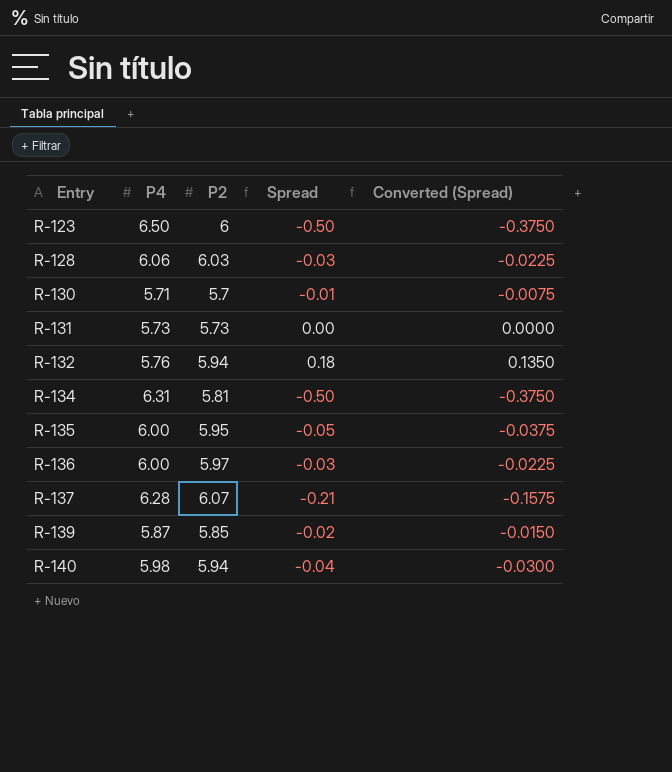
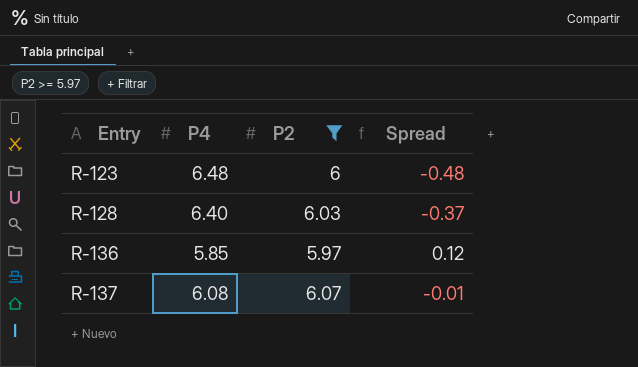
filter: none -> P2 >= 5.97
column Converted (Spread) | formula: [Spread] * 0.75 -> none
R-123 | P4: 6.50 -> 6.48
R-123 | Spread: -0.50 -> -0.48
R-128 | P4: 6.06 -> 6.40
R-128 | Spread: -0.03 -> -0.37
R-136 | P4: 6.00 -> 5.85
R-136 | Spread: -0.03 -> 0.12
R-137 | P4: 6.28 -> 6.08
R-137 | Spread: -0.21 -> -0.01

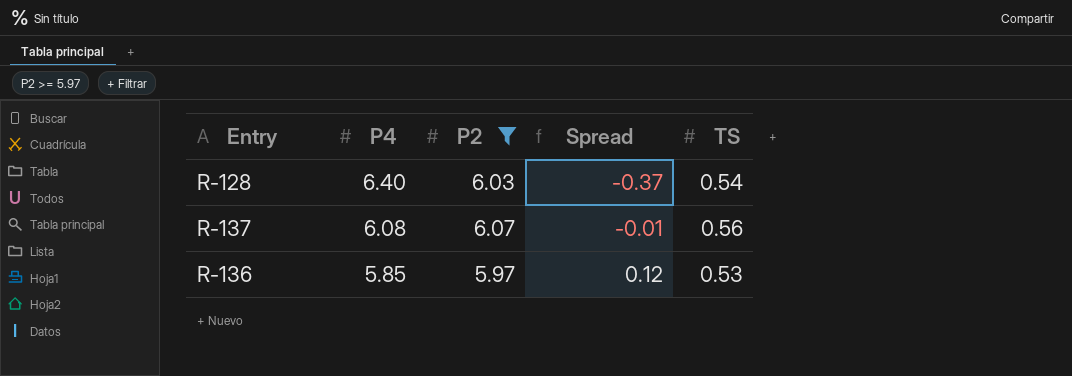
row order: Entry ascending -> P4 descending
column TS | position: none -> 5
row R-123: 6.48 | 6 | -0.48 -> none

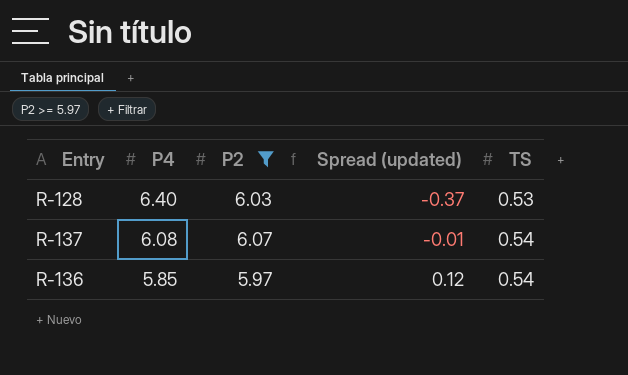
column name: Spread -> Spread (updated)
R-128 | TS: 0.54 -> 0.53
R-137 | TS: 0.56 -> 0.54
R-136 | TS: 0.53 -> 0.54

